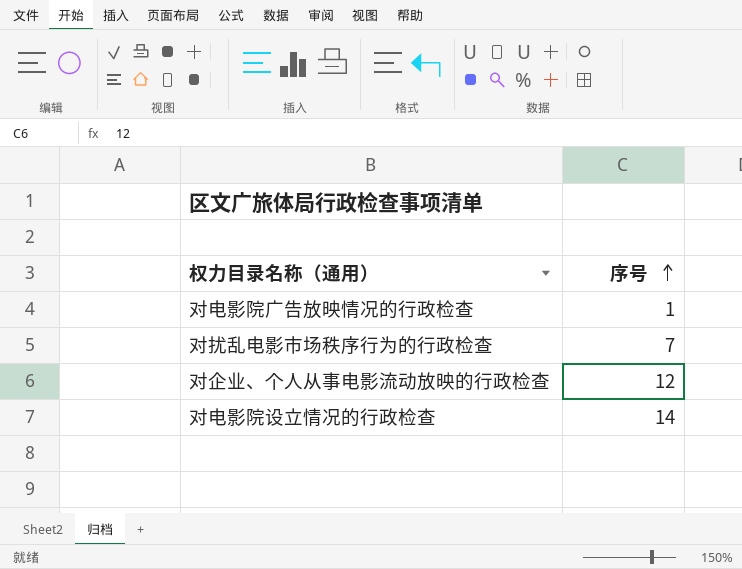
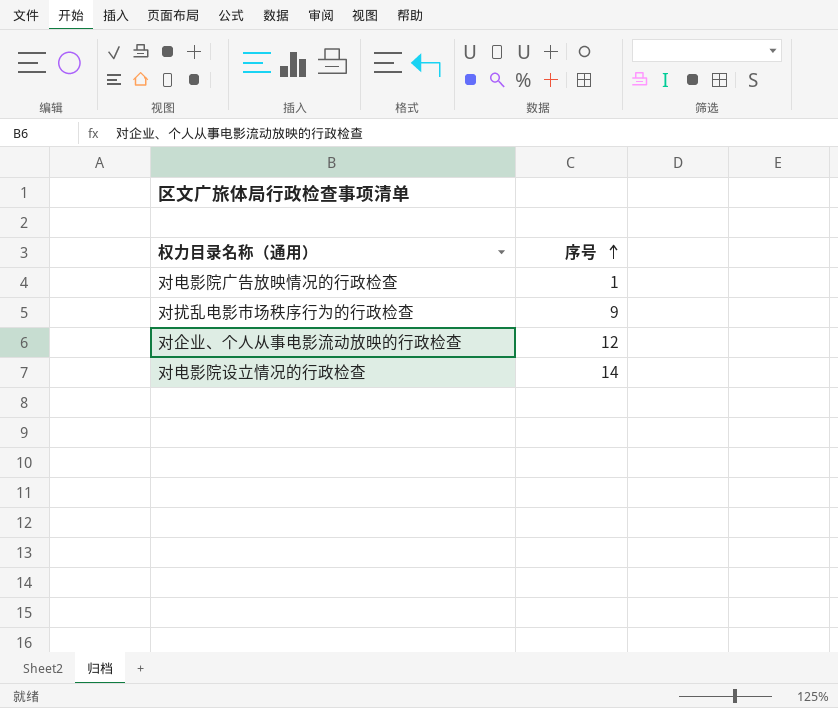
对扰乱电影市场秩序行为的行政检查 | 序号: 7 -> 9

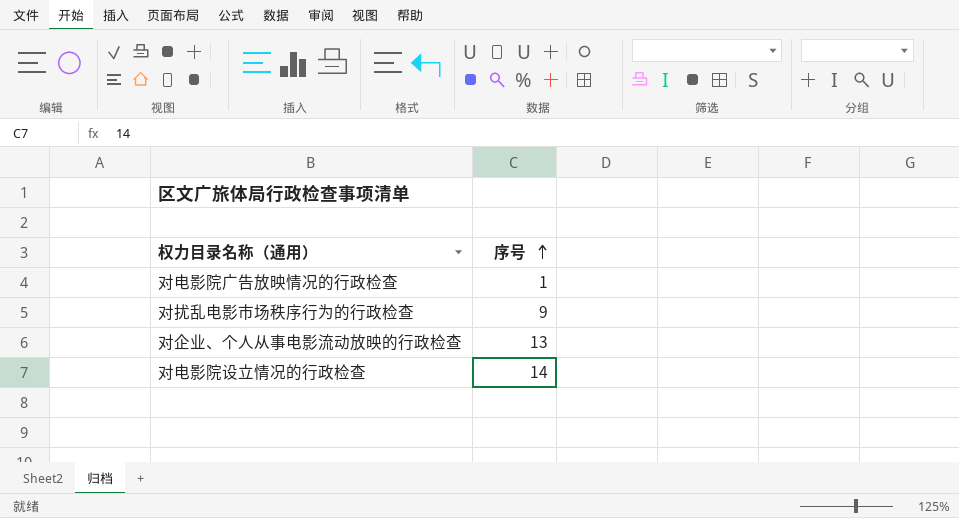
对企业、个人从事电影流动放映的行政检查 | 序号: 12 -> 13

